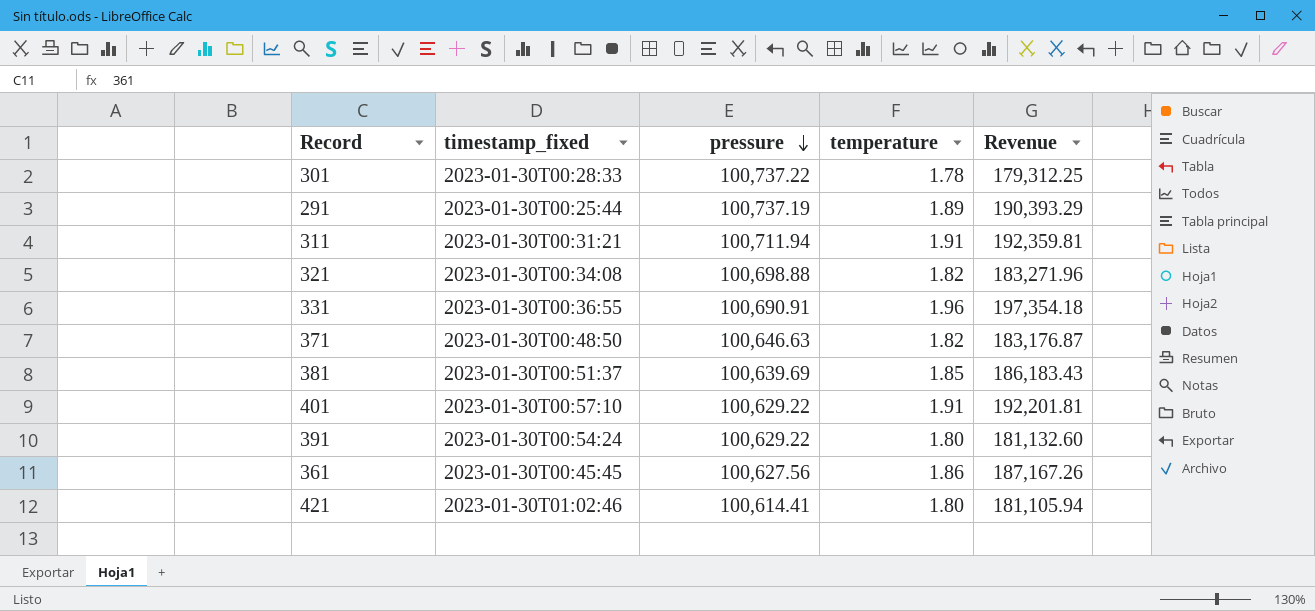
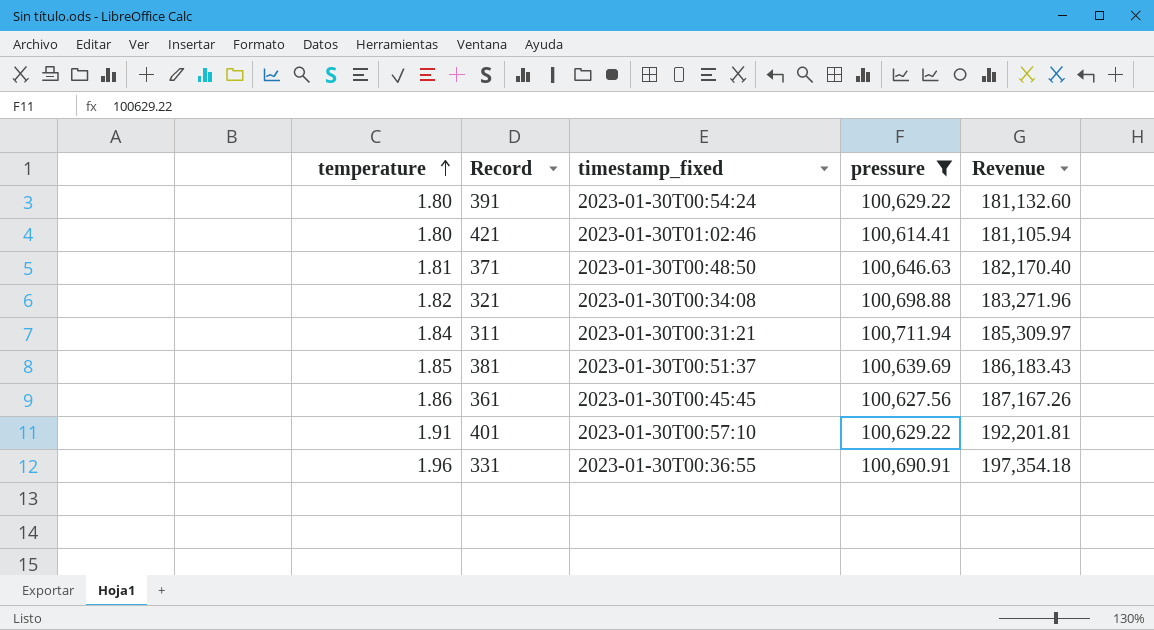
filter: none -> pressure <= 100,711.94
row order: pressure descending -> temperature ascending
column temperature | position: 4 -> 1
371 | temperature: 1.82 -> 1.81
371 | Revenue: 183,176.87 -> 182,170.40
311 | temperature: 1.91 -> 1.84
311 | Revenue: 192,359.81 -> 185,309.97

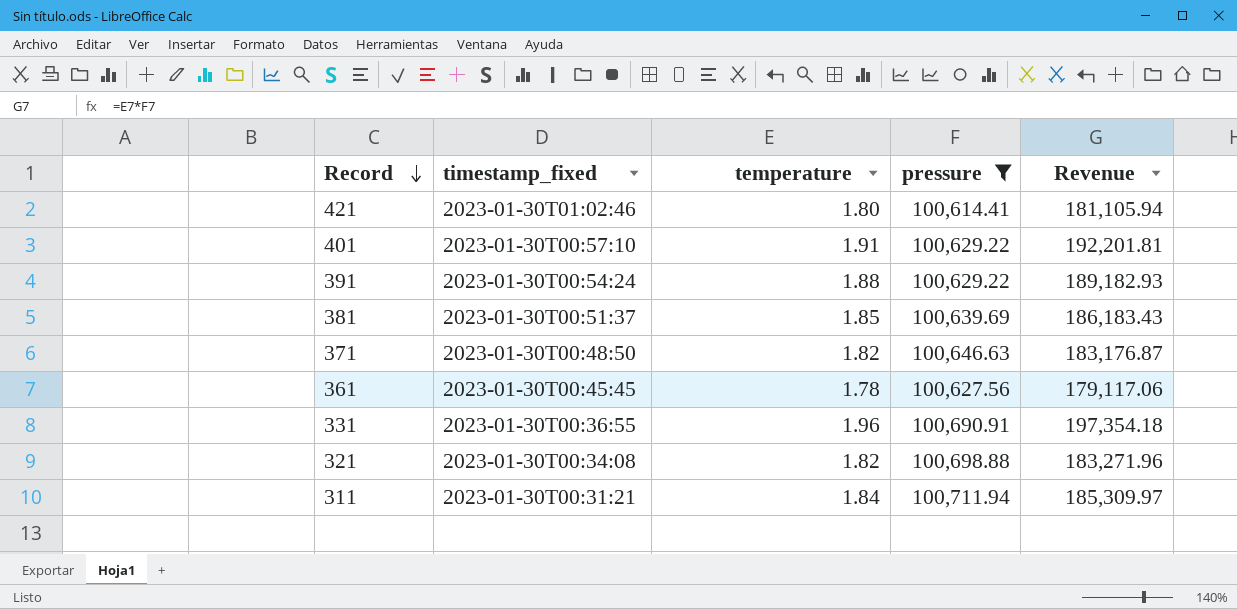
row order: temperature ascending -> Record descending
column temperature | position: 1 -> 3
391 | temperature: 1.80 -> 1.88
391 | Revenue: 181,132.60 -> 189,182.93
371 | temperature: 1.81 -> 1.82
371 | Revenue: 182,170.40 -> 183,176.87
361 | temperature: 1.86 -> 1.78
361 | Revenue: 187,167.26 -> 179,117.06

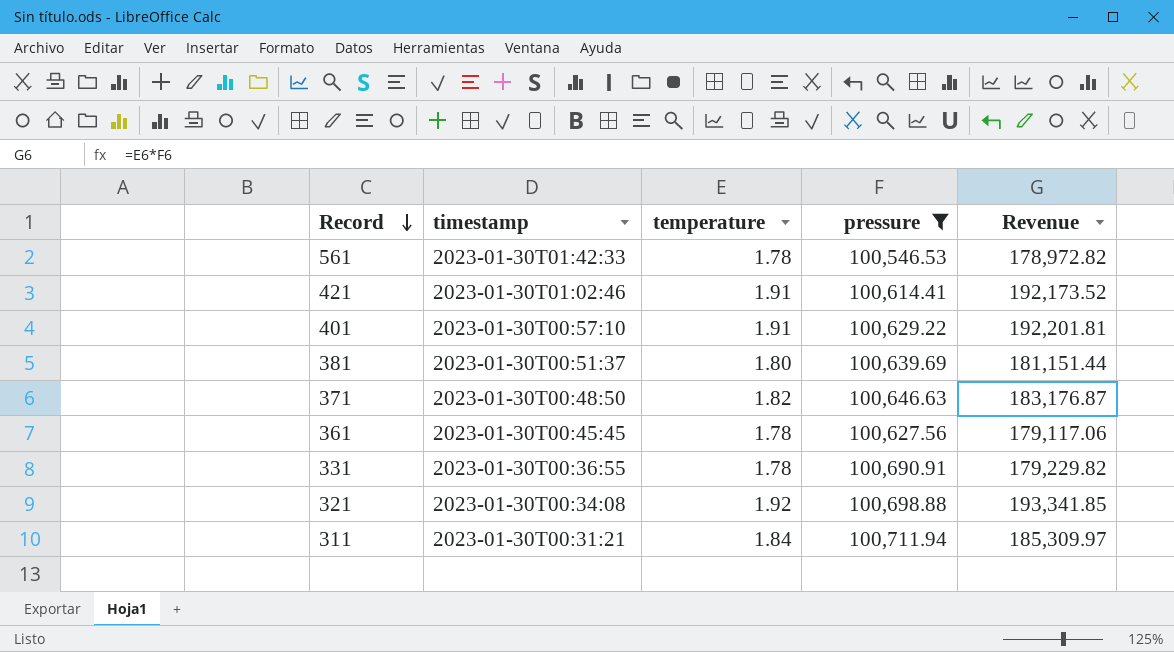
column name: timestamp_fixed -> timestamp
row 391: 2023-01-30T00:54:24 | 1.88 | 100,629.22 | 189,182.93 -> none
row 561: none -> 2023-01-30T01:42:33 | 1.78 | 100,546.53 | 178,972.82
421 | temperature: 1.80 -> 1.91
421 | Revenue: 181,105.94 -> 192,173.52
381 | temperature: 1.85 -> 1.80
381 | Revenue: 186,183.43 -> 181,151.44
331 | temperature: 1.96 -> 1.78
331 | Revenue: 197,354.18 -> 179,229.82
321 | temperature: 1.82 -> 1.92
321 | Revenue: 183,271.96 -> 193,341.85

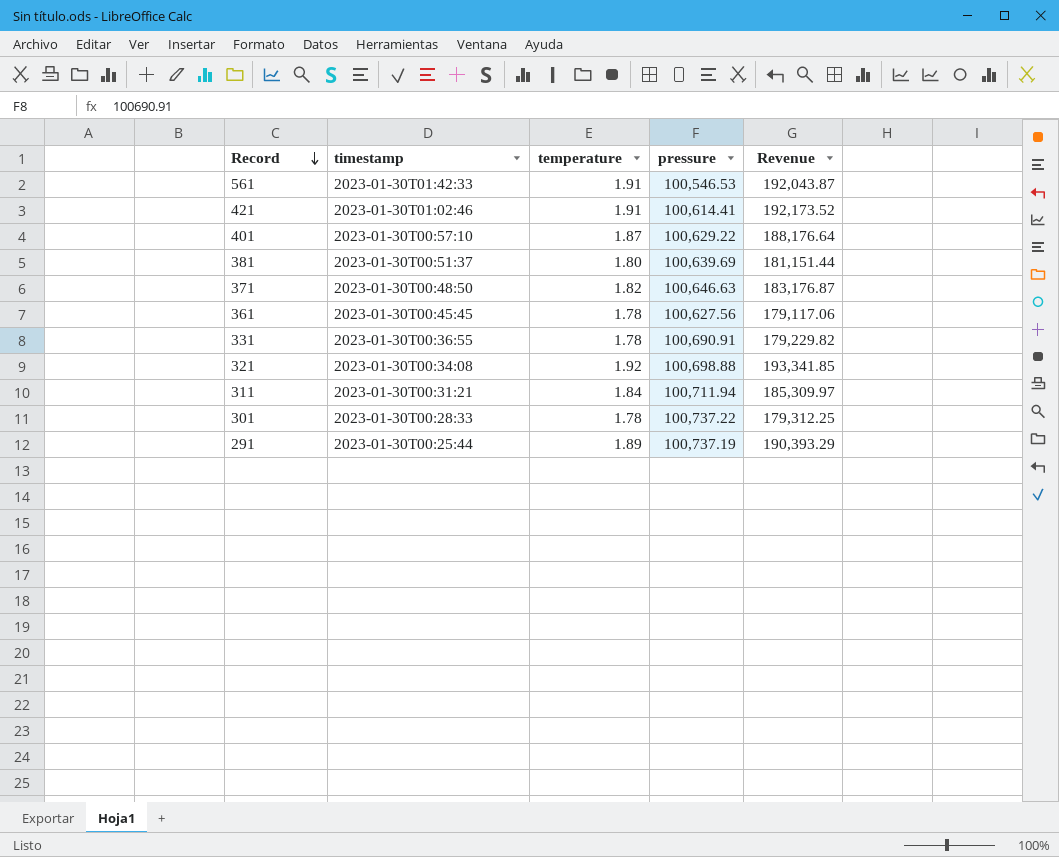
filter: pressure <= 100,711.94 -> none
561 | temperature: 1.78 -> 1.91
561 | Revenue: 178,972.82 -> 192,043.87
401 | temperature: 1.91 -> 1.87
401 | Revenue: 192,201.81 -> 188,176.64

